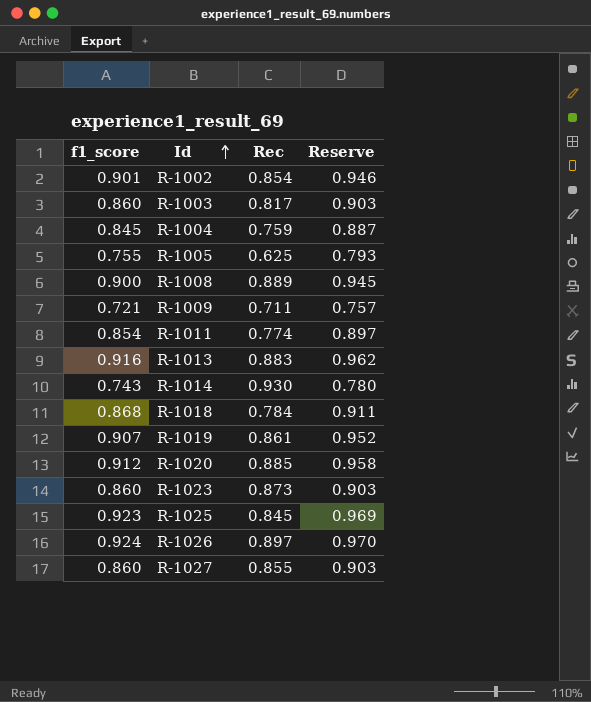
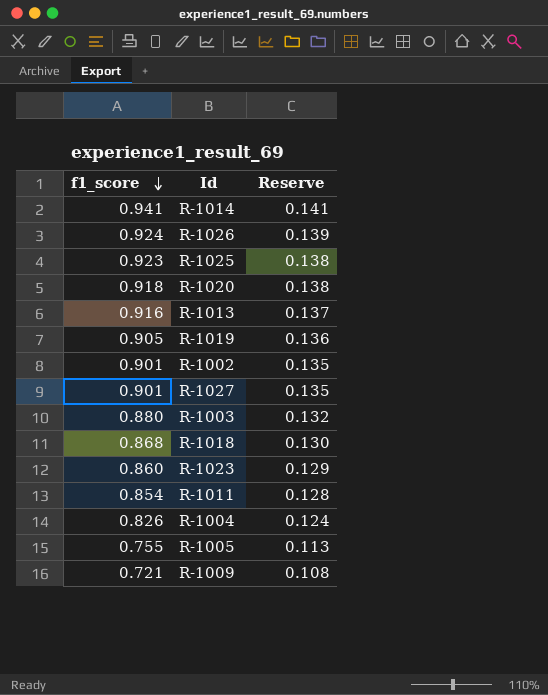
row order: Id ascending -> f1_score descending
column Rec | position: 3 -> none
column Reserve | formula: [f1_score] * 1.05 -> [f1_score] * 0.15
row R-1008: 0.900 | 0.889 | 0.945 -> none
R-1014 | f1_score: 0.743 -> 0.941
R-1020 | f1_score: 0.912 -> 0.918
R-1019 | f1_score: 0.907 -> 0.905
R-1027 | f1_score: 0.860 -> 0.901
R-1003 | f1_score: 0.860 -> 0.880
R-1004 | f1_score: 0.845 -> 0.826

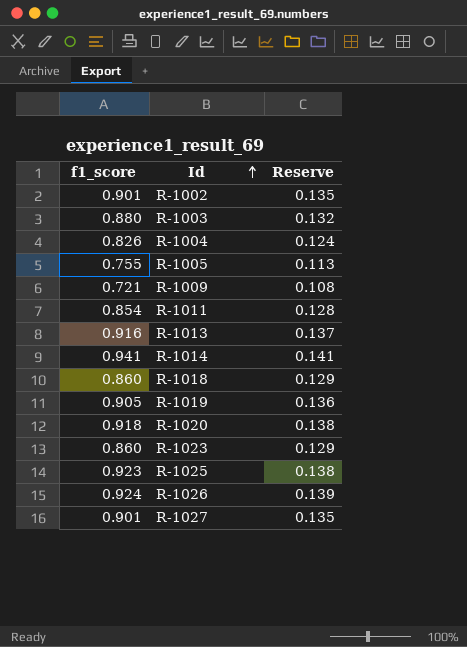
row order: f1_score descending -> Id ascending
R-1018 | f1_score: 0.868 -> 0.860
R-1018 | Reserve: 0.130 -> 0.129

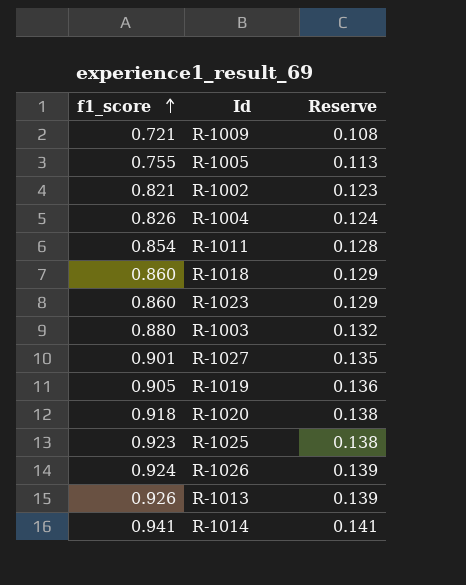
row order: Id ascending -> f1_score ascending
R-1002 | f1_score: 0.901 -> 0.821
R-1002 | Reserve: 0.135 -> 0.123
R-1013 | f1_score: 0.916 -> 0.926
R-1013 | Reserve: 0.137 -> 0.139

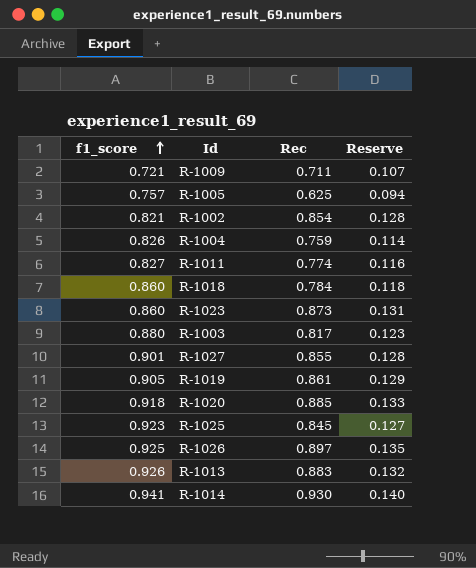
column Rec | position: none -> 3
column Reserve | formula: [f1_score] * 0.15 -> [Rec] * 0.15
R-1005 | f1_score: 0.755 -> 0.757
R-1011 | f1_score: 0.854 -> 0.827
R-1026 | f1_score: 0.924 -> 0.925

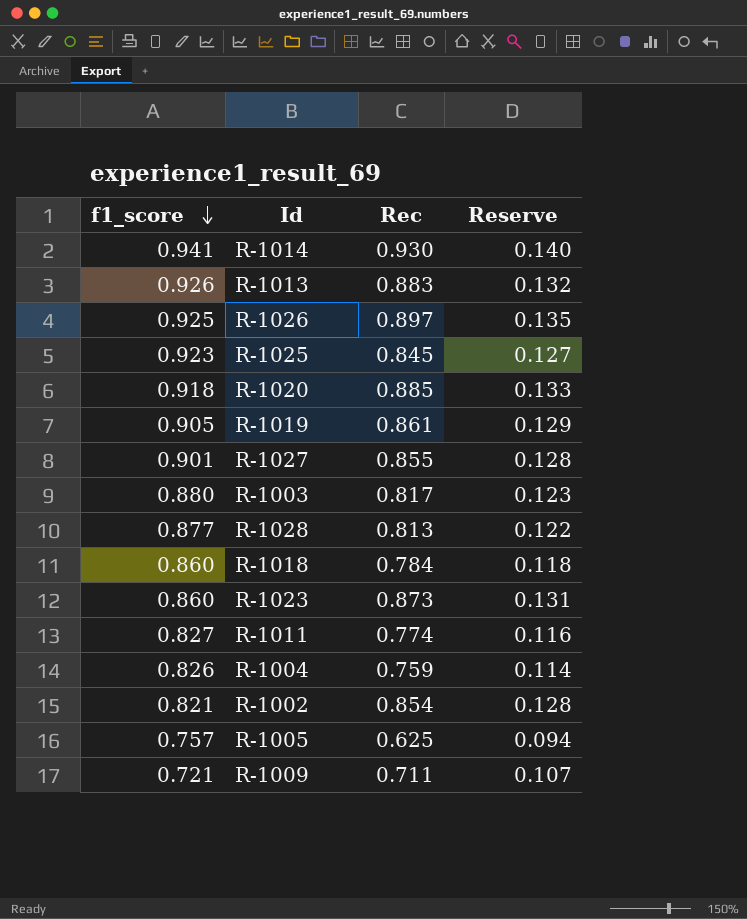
row order: f1_score ascending -> f1_score descending
row R-1028: none -> 0.877 | 0.813 | 0.122

